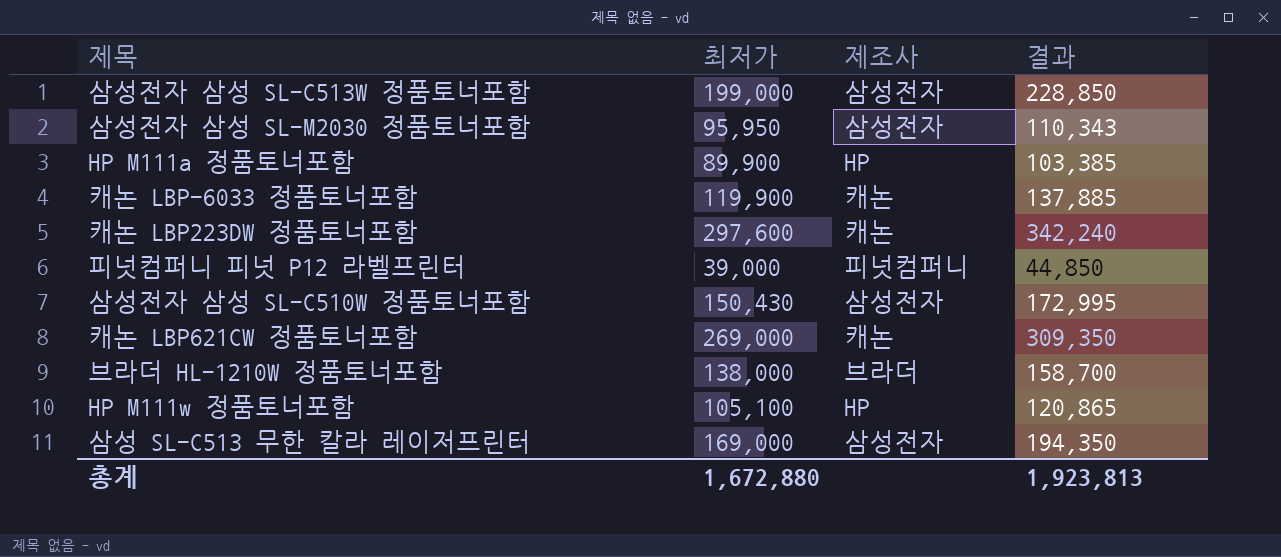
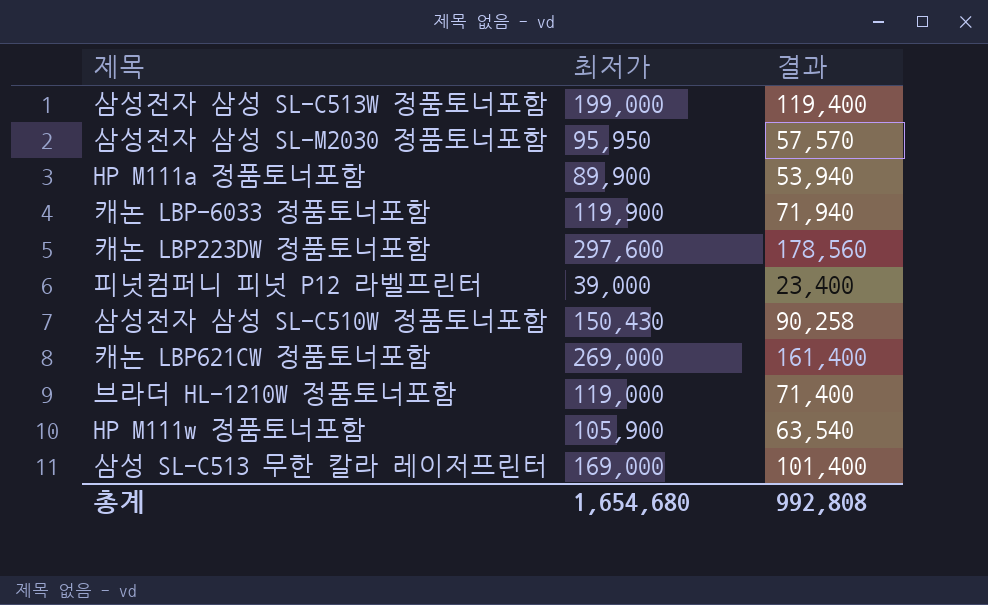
column 제조사 | position: 3 -> none
column 결과 | formula: [최저가] * 1.15 -> [최저가] * 0.6
브라더 HL-1210W 정품토너포함 | 최저가: 138,000 -> 119,000
HP M111w 정품토너포함 | 최저가: 105,100 -> 105,900
총계 | 최저가: 1,672,880 -> 1,654,680
총계 | 결과: 1,923,813 -> 992,808

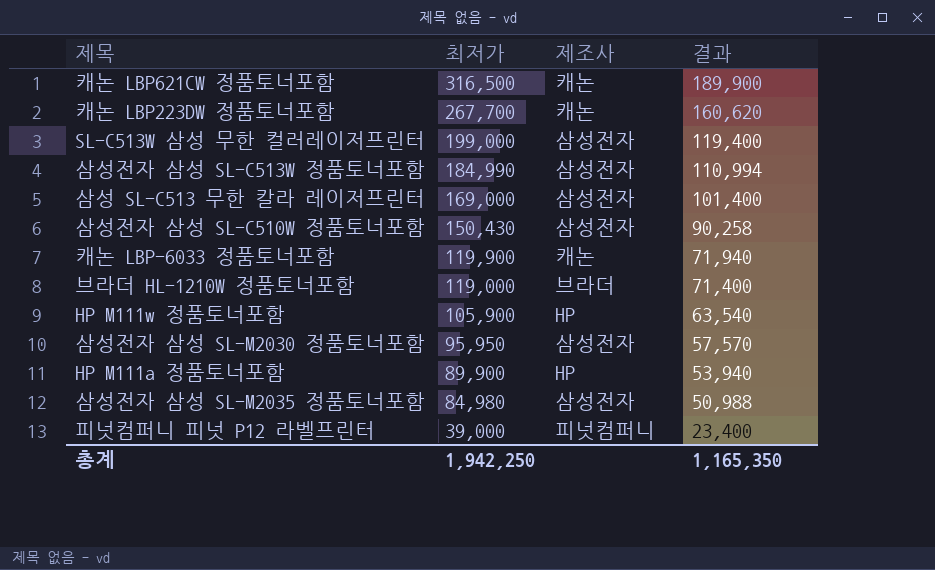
row order: none -> 최저가 descending
column 제조사 | position: none -> 3
캐논 LBP621CW 정품토너포함 | 최저가: 269,000 -> 316,500
캐논 LBP621CW 정품토너포함 | 결과: 161,400 -> 189,900
캐논 LBP223DW 정품토너포함 | 최저가: 297,600 -> 267,700
캐논 LBP223DW 정품토너포함 | 결과: 178,560 -> 160,620
row SL-C513W 삼성 무한 컬러레이저프린터: none -> 199,000 | 삼성전자 | 119,400
삼성전자 삼성 SL-C513W 정품토너포함 | 최저가: 199,000 -> 184,990
삼성전자 삼성 SL-C513W 정품토너포함 | 결과: 119,400 -> 110,994
row 삼성전자 삼성 SL-M2035 정품토너포함: none -> 84,980 | 삼성전자 | 50,988
총계 | 최저가: 1,654,680 -> 1,942,250
총계 | 결과: 992,808 -> 1,165,350

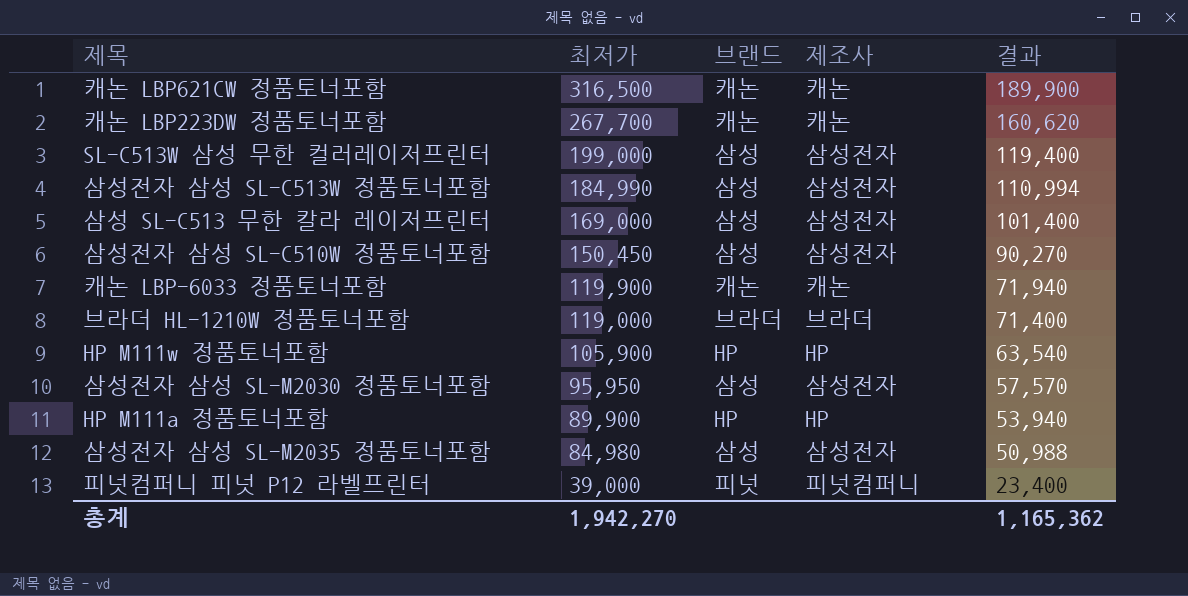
column 브랜드 | position: none -> 3
삼성전자 삼성 SL-C510W 정품토너포함 | 최저가: 150,430 -> 150,450
삼성전자 삼성 SL-C510W 정품토너포함 | 결과: 90,258 -> 90,270
총계 | 최저가: 1,942,250 -> 1,942,270
총계 | 결과: 1,165,350 -> 1,165,362

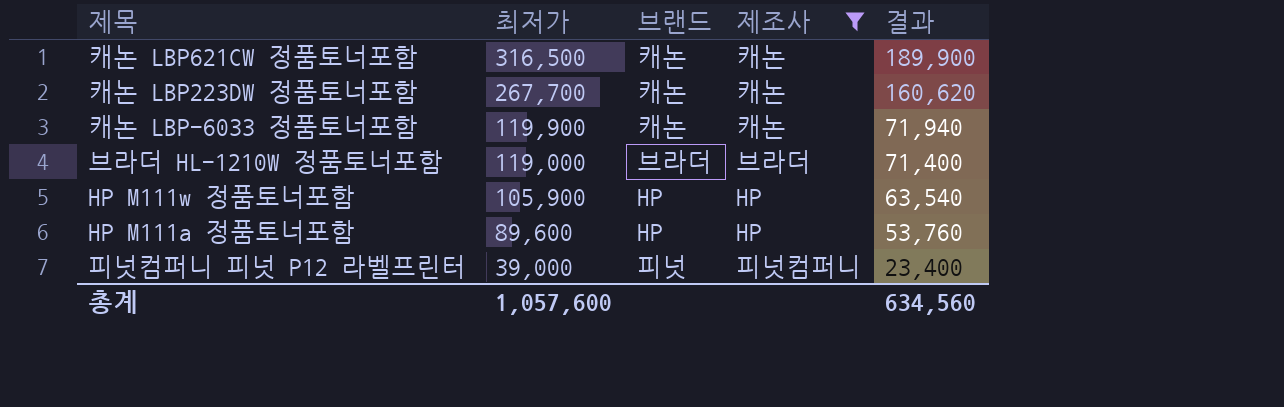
filter: none -> 제조사 != 삼성전자
HP M111a 정품토너포함 | 최저가: 89,900 -> 89,600
HP M111a 정품토너포함 | 결과: 53,940 -> 53,760
총계 | 최저가: 1,942,270 -> 1,057,600
총계 | 결과: 1,165,362 -> 634,560

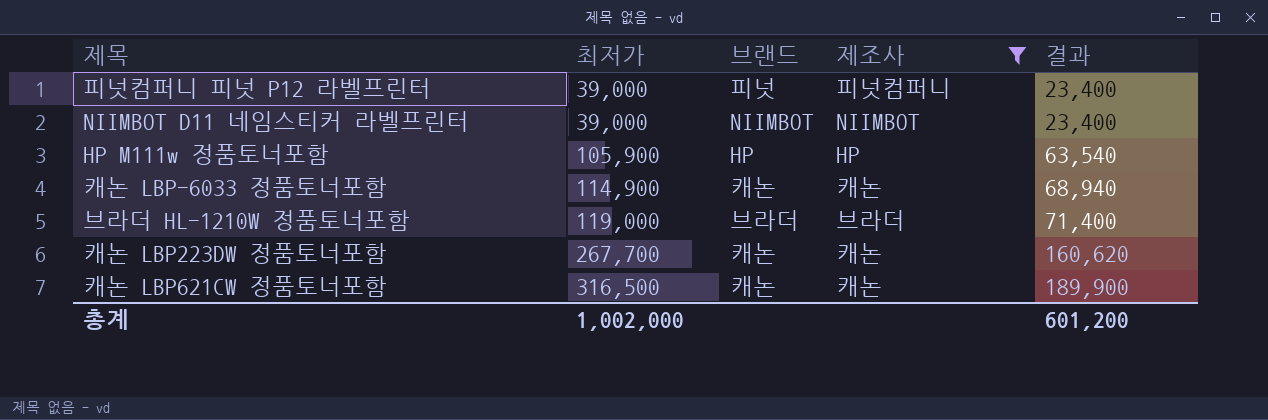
row order: 최저가 descending -> 최저가 ascending
row HP M111a 정품토너포함: 89,600 | HP | HP | 53,760 -> none
row NIIMBOT D11 네임스티커 라벨프린터: none -> 39,000 | NIIMBOT | NIIMBOT | 23,400
캐논 LBP-6033 정품토너포함 | 최저가: 119,900 -> 114,900
캐논 LBP-6033 정품토너포함 | 결과: 71,940 -> 68,940
총계 | 최저가: 1,057,600 -> 1,002,000
총계 | 결과: 634,560 -> 601,200

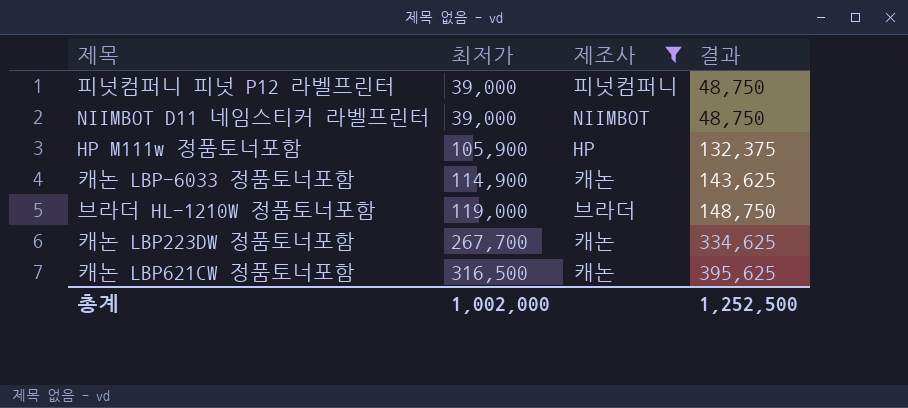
column 브랜드 | position: 3 -> none
column 결과 | formula: [최저가] * 0.6 -> [최저가] * 1.25
총계 | 결과: 601,200 -> 1,252,500

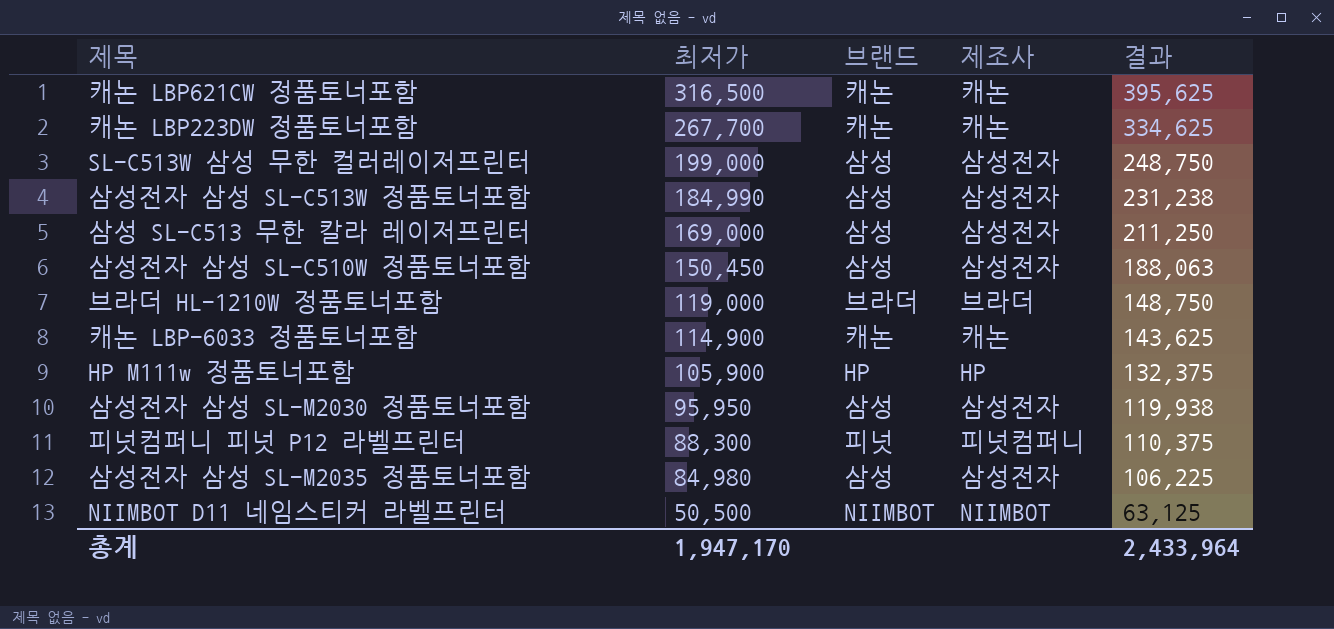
filter: 제조사 != 삼성전자 -> none
row order: 최저가 ascending -> 최저가 descending
column 브랜드 | position: none -> 3
피넛컴퍼니 피넛 P12 라벨프린터 | 최저가: 39,000 -> 88,300
피넛컴퍼니 피넛 P12 라벨프린터 | 결과: 48,750 -> 110,375
NIIMBOT D11 네임스티커 라벨프린터 | 최저가: 39,000 -> 50,500
NIIMBOT D11 네임스티커 라벨프린터 | 결과: 48,750 -> 63,125
총계 | 최저가: 1,002,000 -> 1,947,170
총계 | 결과: 1,252,500 -> 2,433,964

